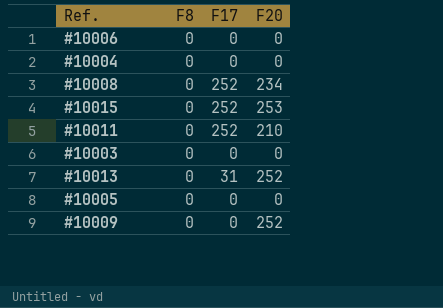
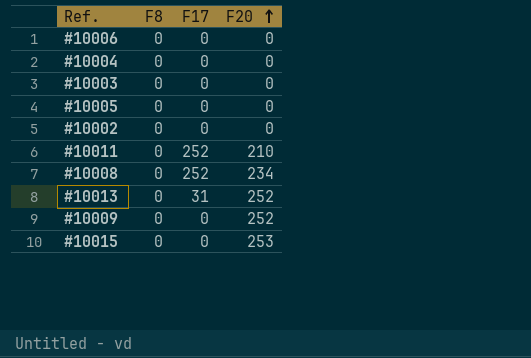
row order: none -> F20 ascending
row #10002: none -> 0 | 0 | 0
#10015 | F17: 252 -> 0

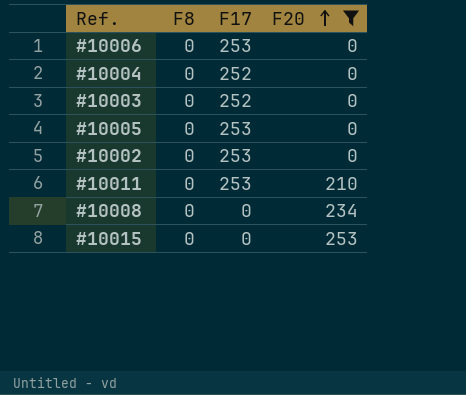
filter: none -> F20 != 252
#10006 | F17: 0 -> 253
#10004 | F17: 0 -> 252
#10003 | F17: 0 -> 252
#10005 | F17: 0 -> 253
#10002 | F17: 0 -> 253
#10011 | F17: 252 -> 253
#10008 | F17: 252 -> 0

